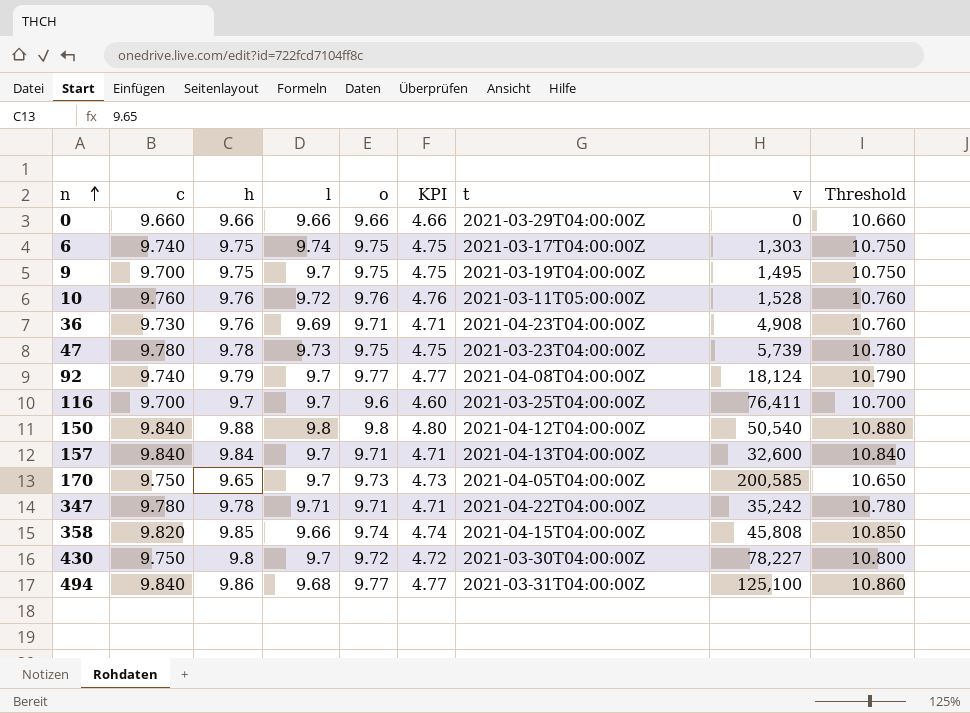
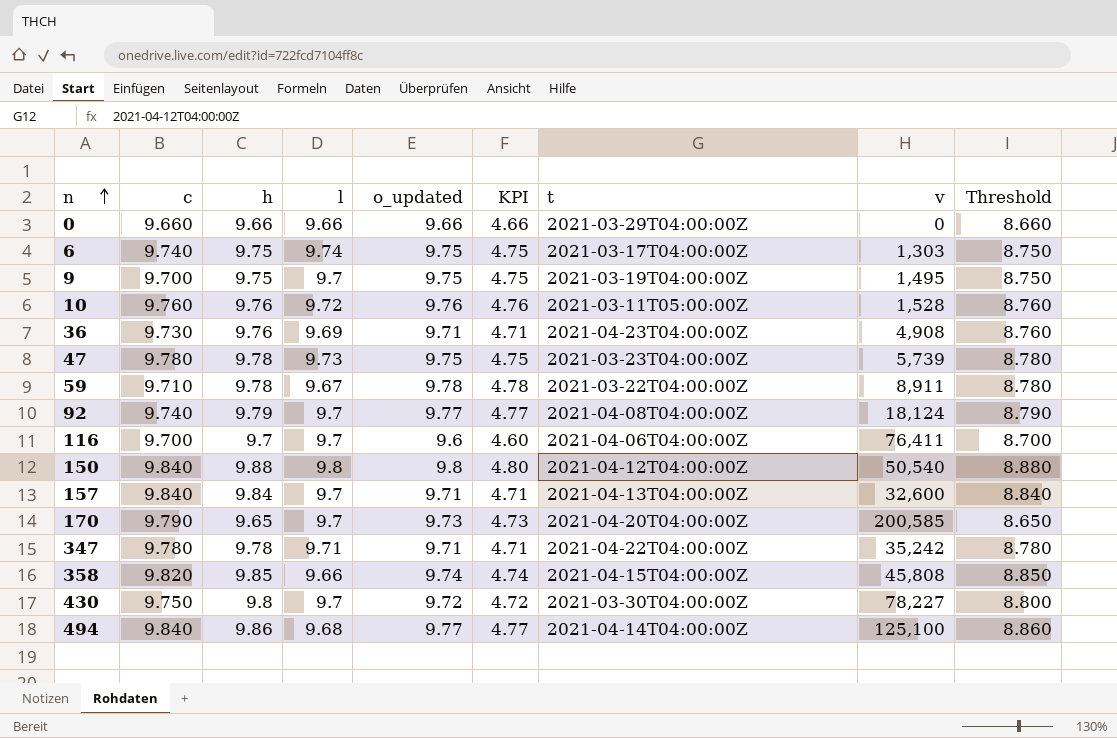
column name: o -> o_updated
column Threshold | formula: [h] + 1 -> [h] - 1
row 59: none -> 9.710 | 9.78 | 9.67 | 9.78 | 4.78 | 2021-03-22T04:00:00Z | 8,911 | 8.780
116 | t: 2021-03-25T04:00:00Z -> 2021-04-06T04:00:00Z
170 | c: 9.750 -> 9.790
170 | t: 2021-04-05T04:00:00Z -> 2021-04-20T04:00:00Z
494 | t: 2021-03-31T04:00:00Z -> 2021-04-14T04:00:00Z

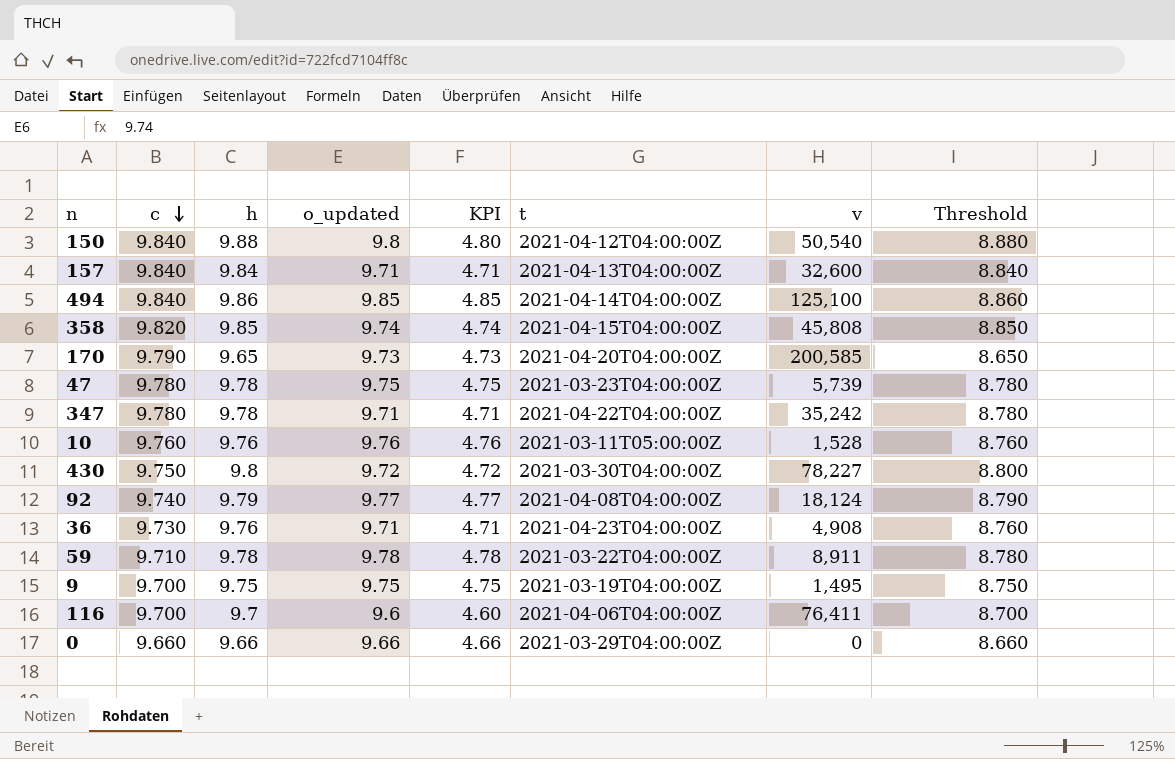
row order: n ascending -> c descending
column l | position: 4 -> none
row 6: 9.740 | 9.75 | 9.74 | 9.75 | 4.75 | 2021-03-17T04:00:00Z | 1,303 | 8.750 -> none
494 | o_updated: 9.77 -> 9.85
494 | KPI: 4.77 -> 4.85

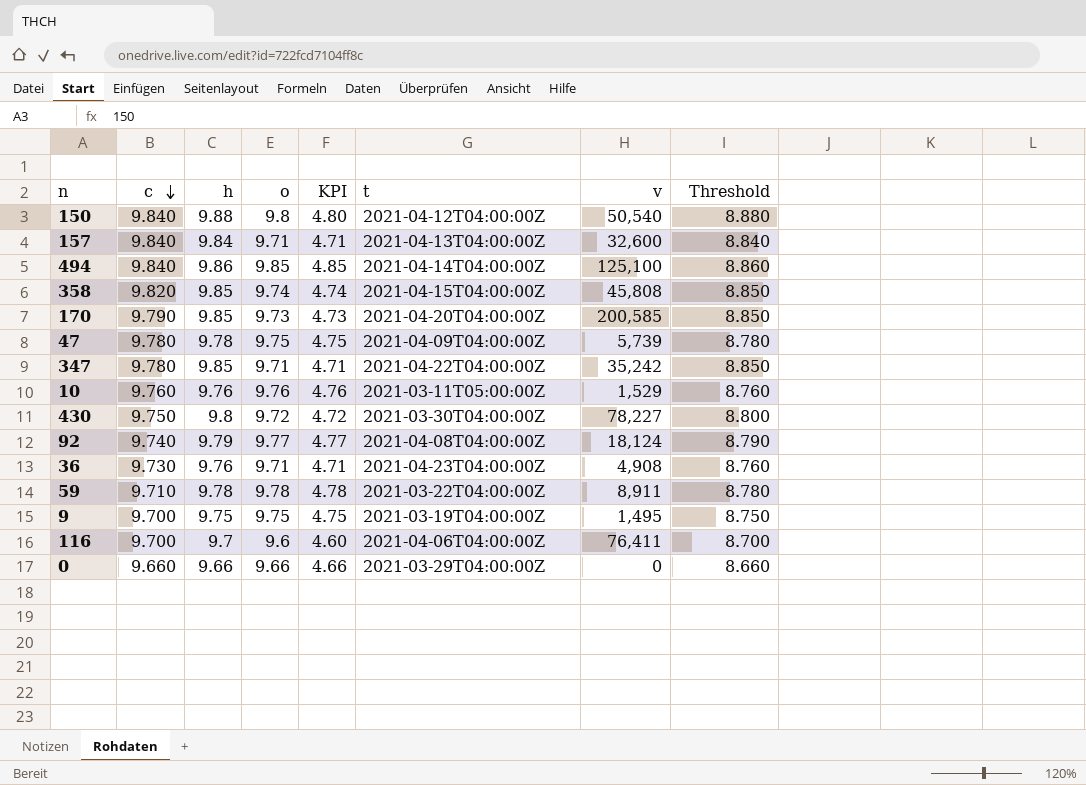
column name: o_updated -> o
170 | h: 9.65 -> 9.85
170 | Threshold: 8.650 -> 8.850
47 | t: 2021-03-23T04:00:00Z -> 2021-04-09T04:00:00Z
347 | h: 9.78 -> 9.85
347 | Threshold: 8.780 -> 8.850
10 | v: 1,528 -> 1,529

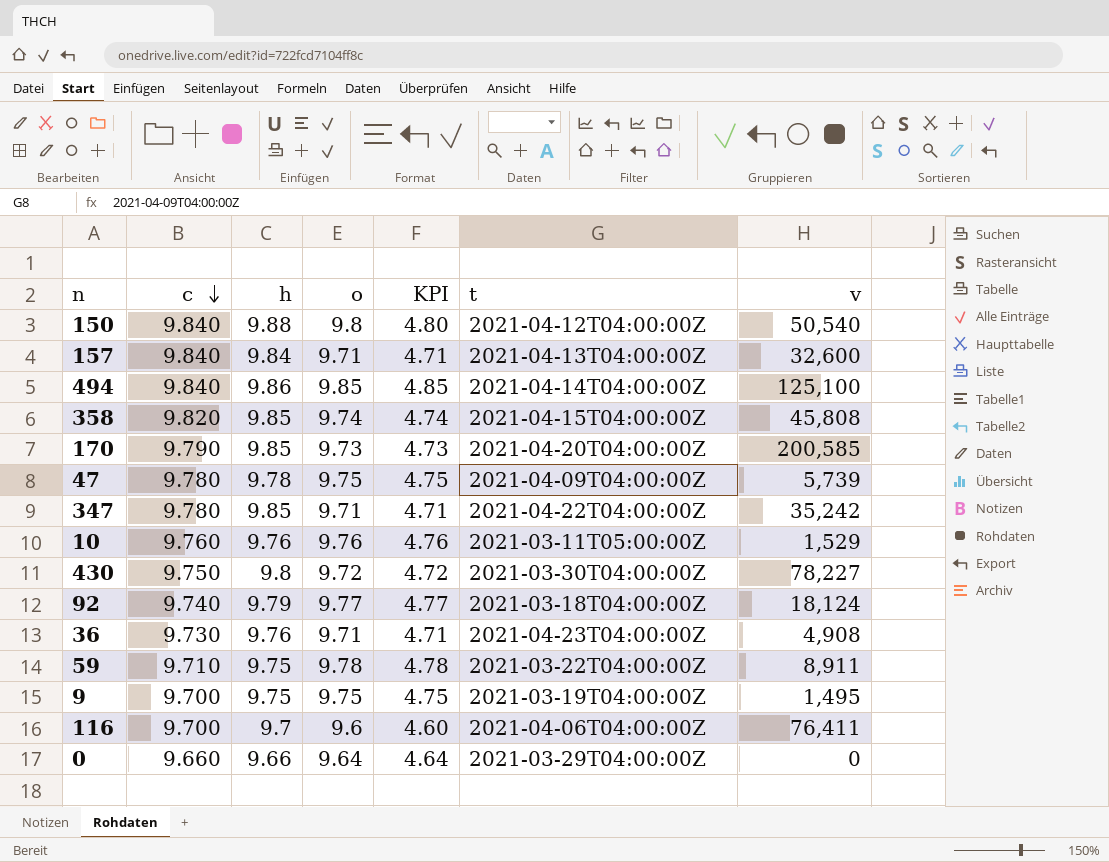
column Threshold | formula: [h] - 1 -> none
92 | t: 2021-04-08T04:00:00Z -> 2021-03-18T04:00:00Z
59 | h: 9.78 -> 9.75
0 | o: 9.66 -> 9.64
0 | KPI: 4.66 -> 4.64

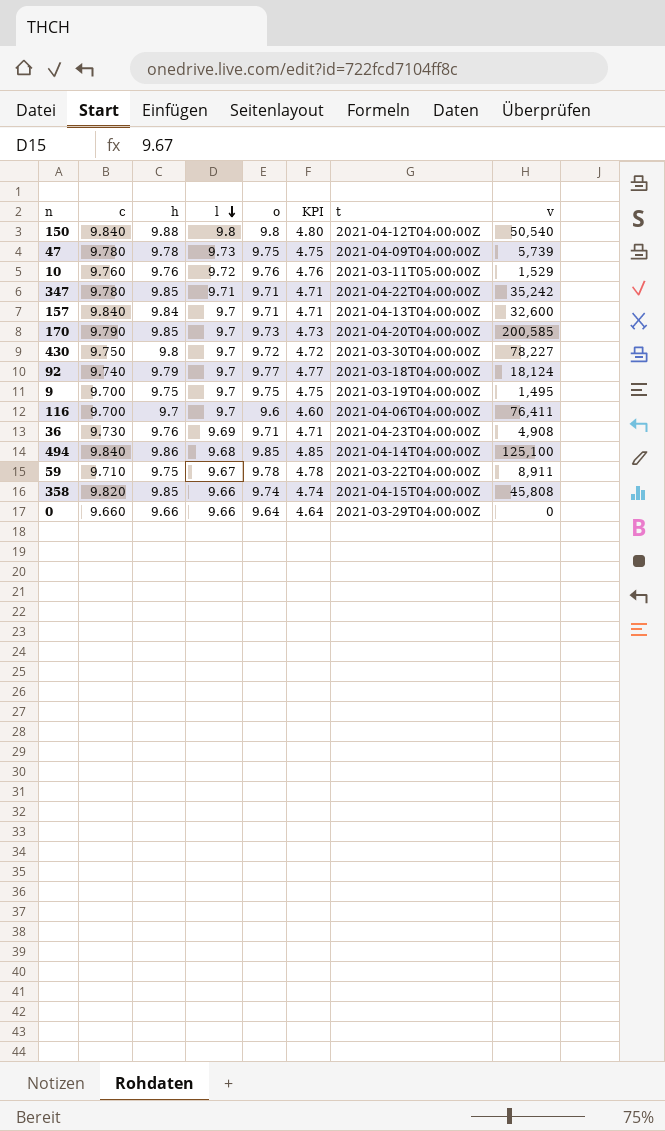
row order: c descending -> l descending
column l | position: none -> 4

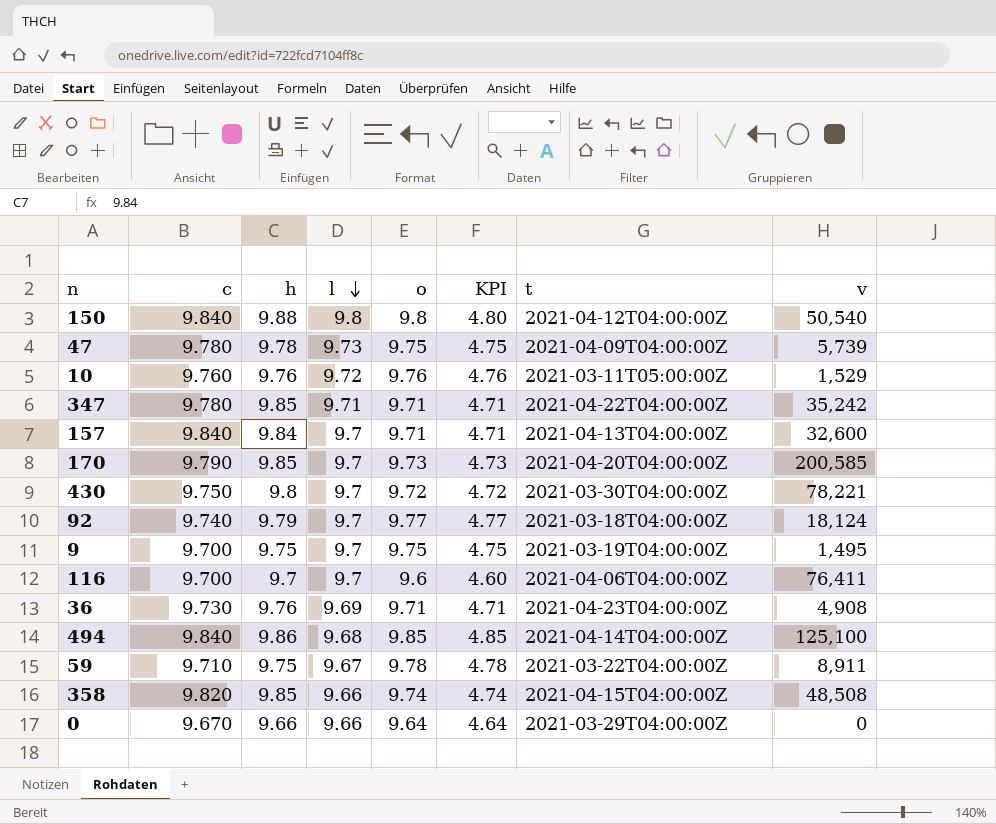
430 | v: 78,227 -> 78,221
358 | v: 45,808 -> 48,508
0 | c: 9.660 -> 9.670

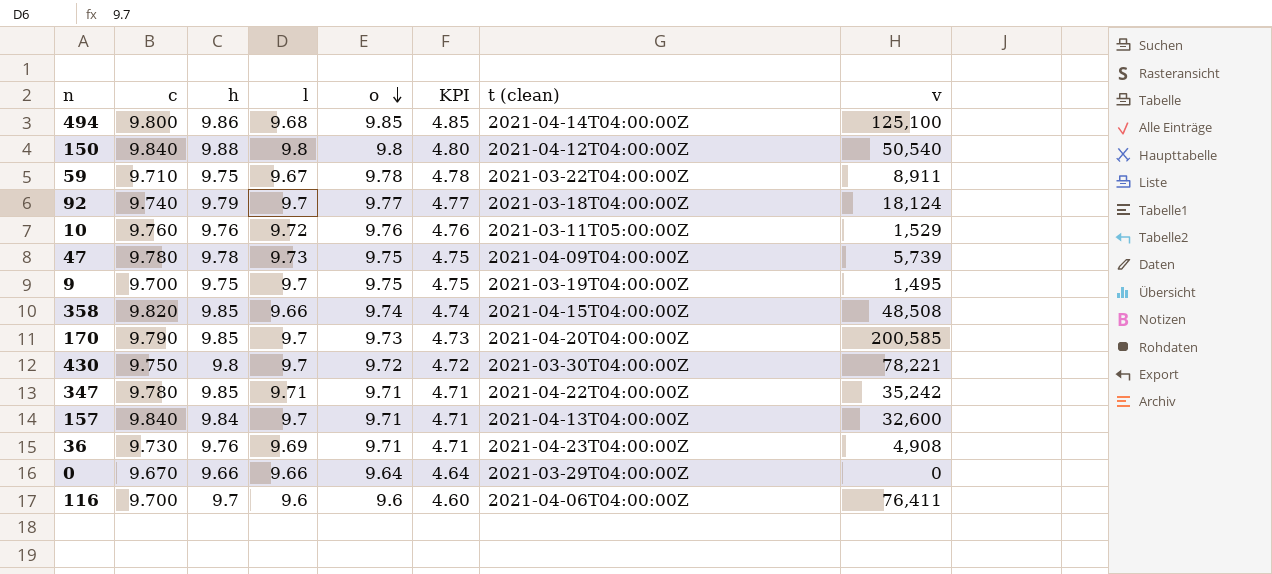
row order: l descending -> o descending
column name: t -> t (clean)
494 | c: 9.840 -> 9.800
116 | l: 9.7 -> 9.6

